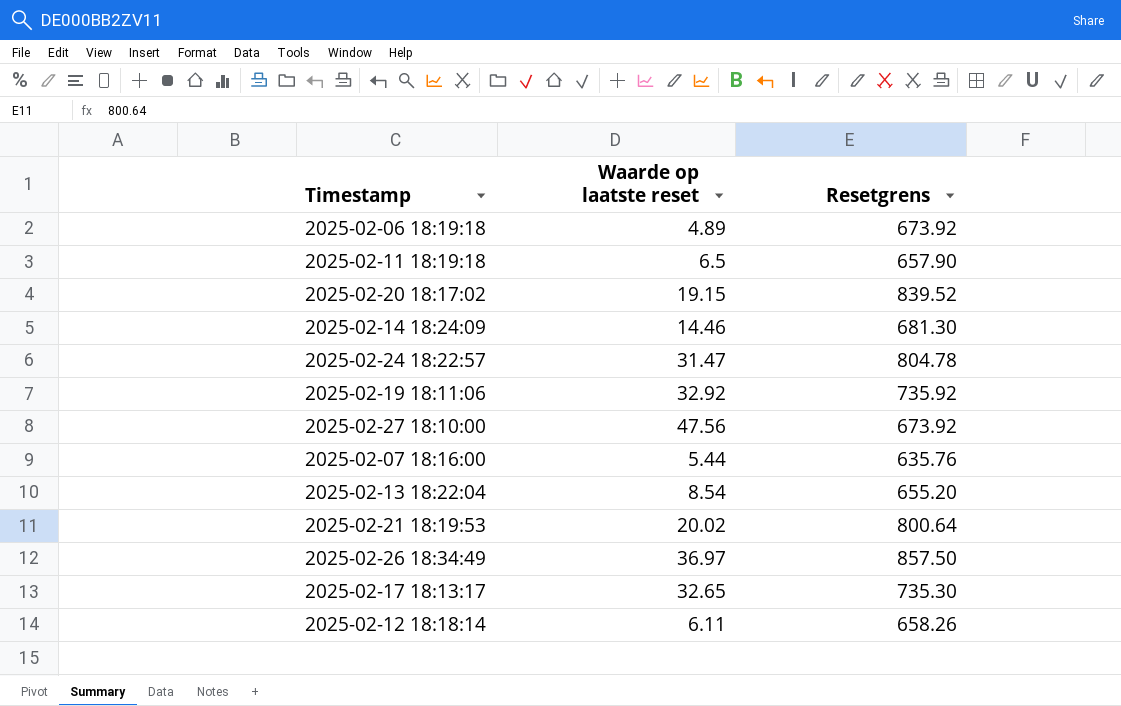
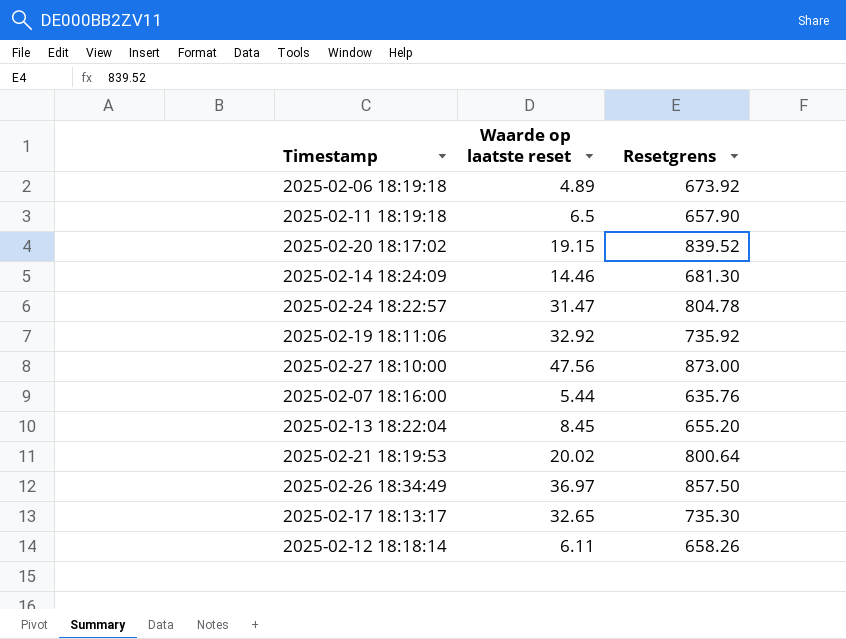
2025-02-27 18:10:00 | Resetgrens: 673.92 -> 873.00
2025-02-13 18:22:04 | Waarde op laatste reset: 8.54 -> 8.45

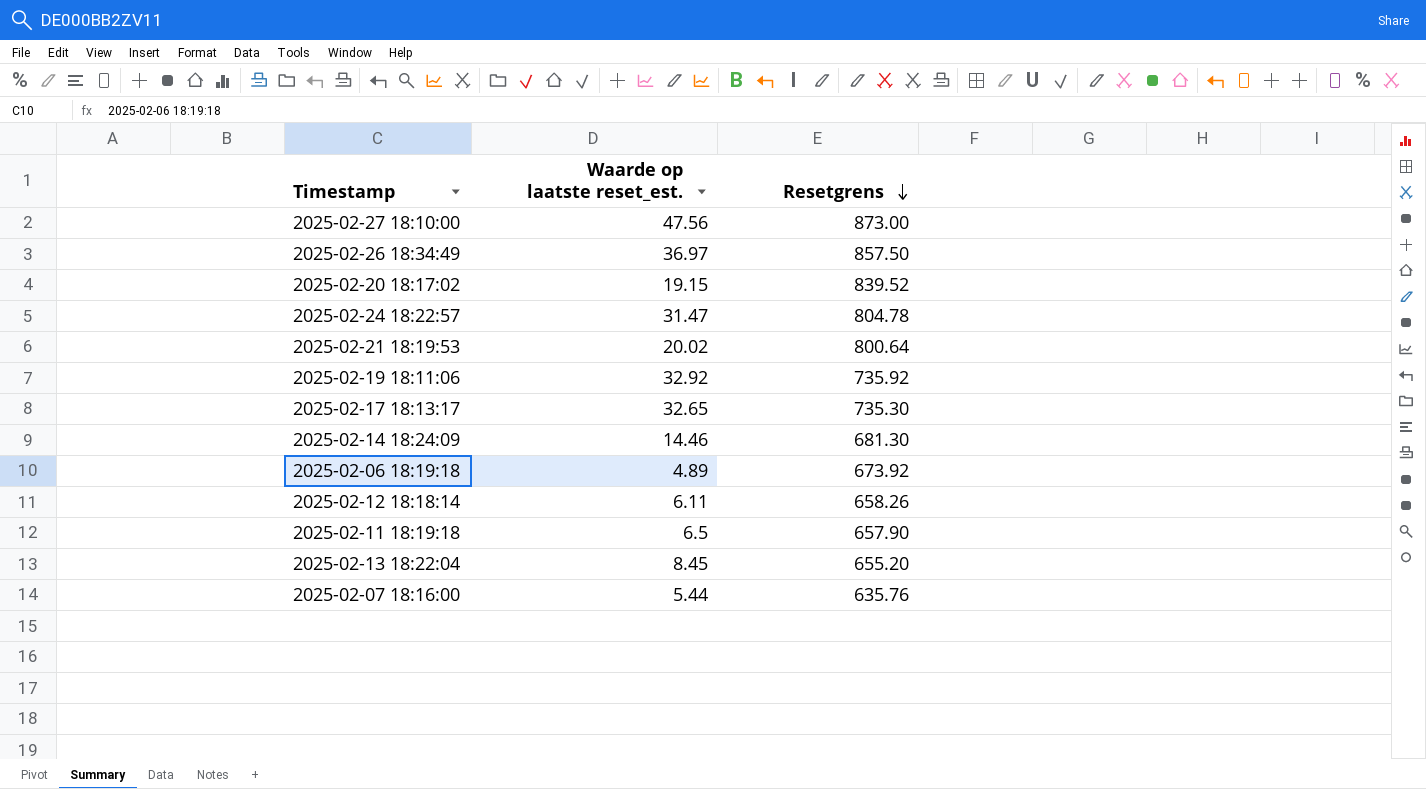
row order: none -> Resetgrens descending
column name: Waarde op laatste reset -> Waarde op laatste reset_est.

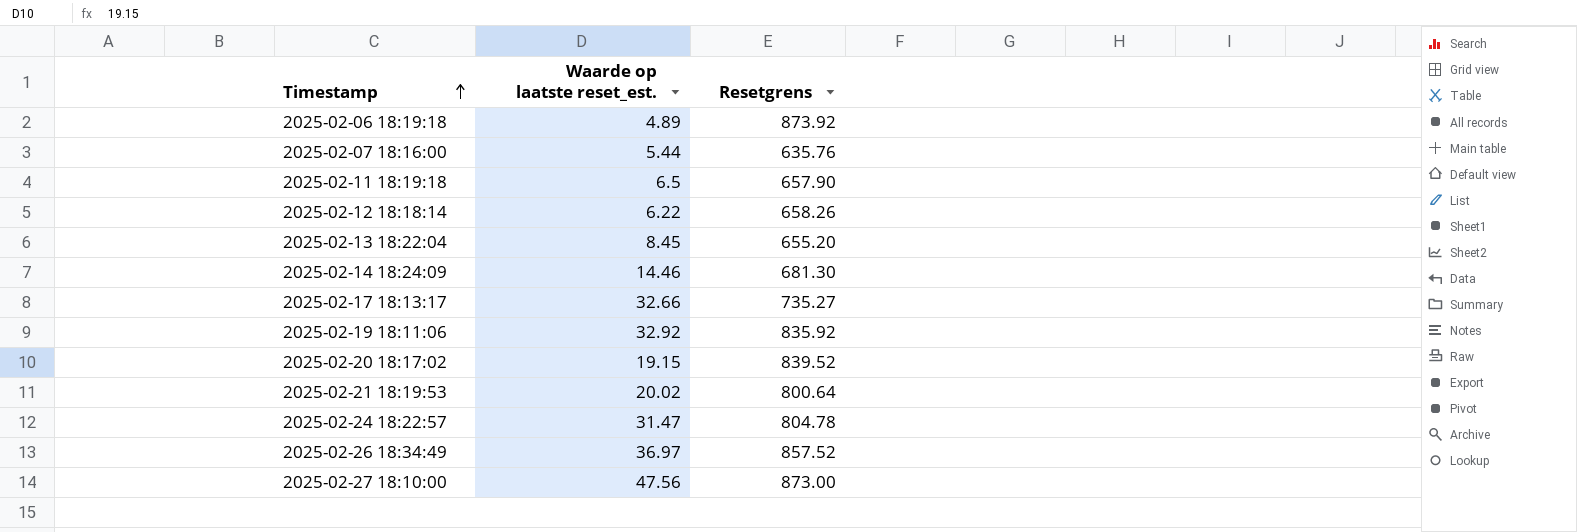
row order: Resetgrens descending -> Timestamp ascending
2025-02-06 18:19:18 | Resetgrens: 673.92 -> 873.92
2025-02-12 18:18:14 | Waarde op laatste reset_est.: 6.11 -> 6.22
2025-02-17 18:13:17 | Waarde op laatste reset_est.: 32.65 -> 32.66
2025-02-17 18:13:17 | Resetgrens: 735.30 -> 735.27
2025-02-19 18:11:06 | Resetgrens: 735.92 -> 835.92
2025-02-26 18:34:49 | Resetgrens: 857.50 -> 857.52

